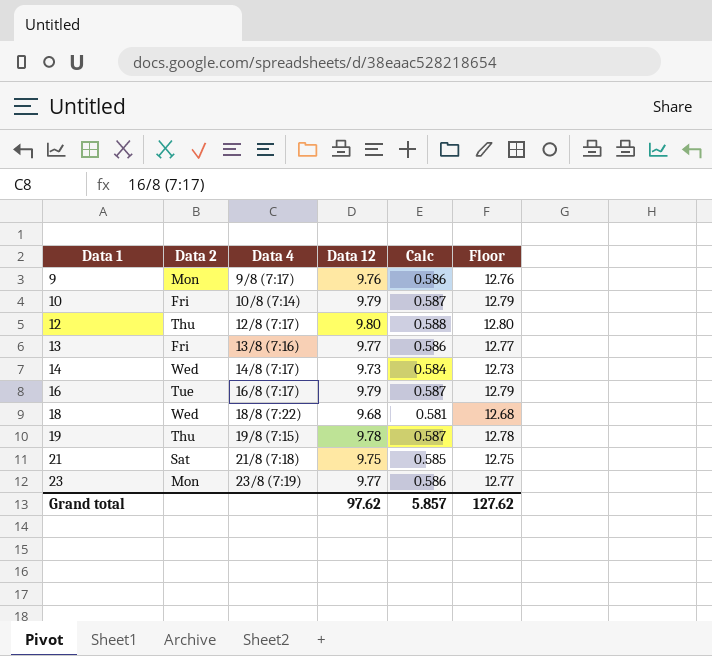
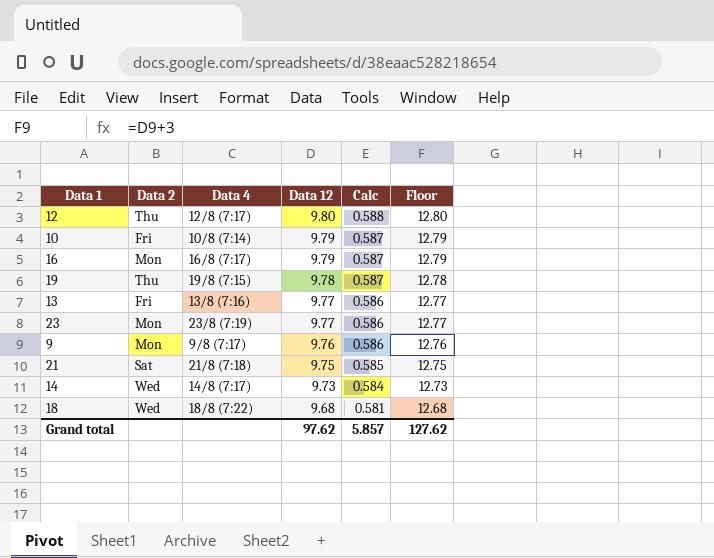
row order: Data 1 ascending -> Data 12 descending
16 | Data 2: Tue -> Mon

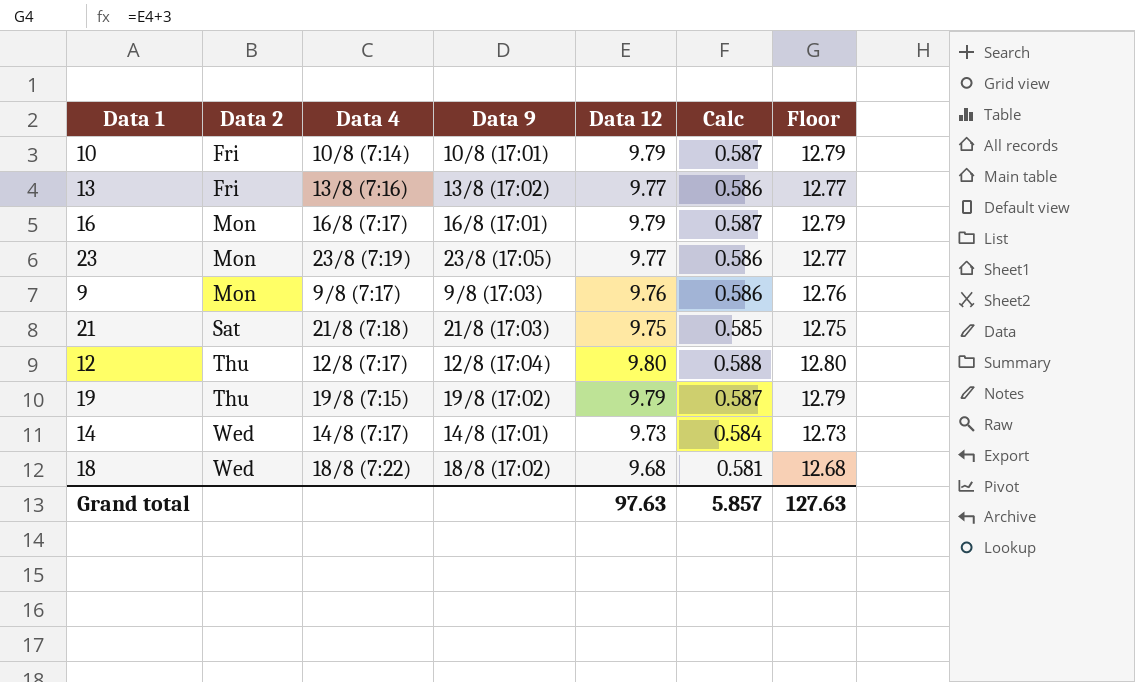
row order: Data 12 descending -> Data 2 ascending
column Data 9 | position: none -> 4
19 | Data 12: 9.78 -> 9.79
19 | Floor: 12.78 -> 12.79
Grand total | Data 12: 97.62 -> 97.63
Grand total | Floor: 127.62 -> 127.63

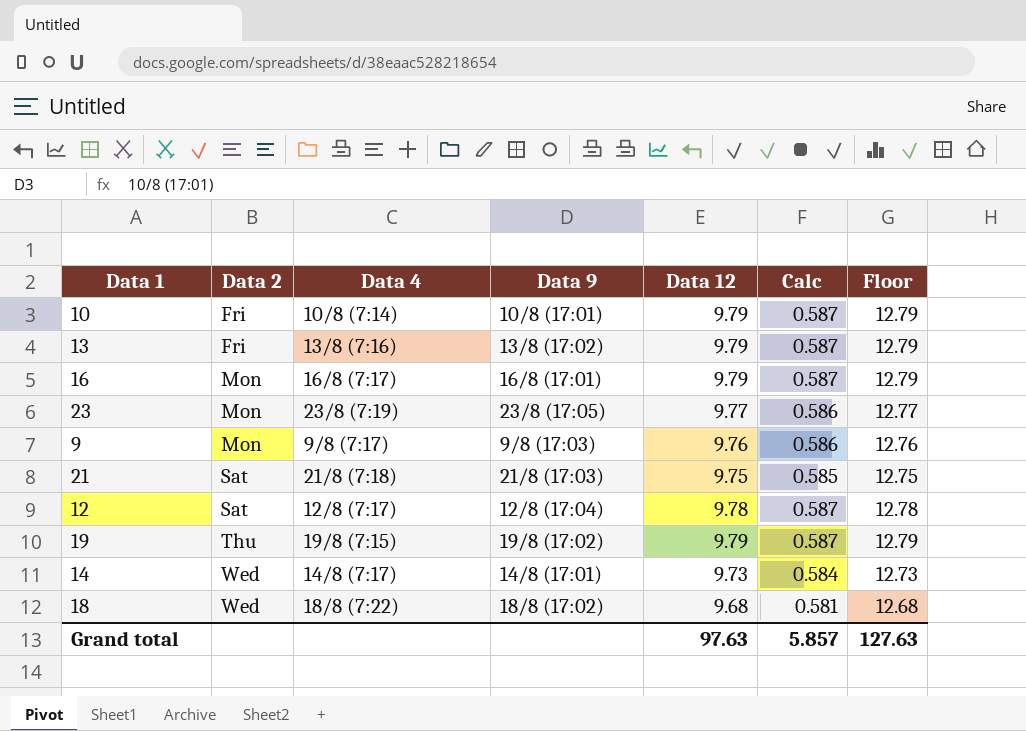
13 | Data 12: 9.77 -> 9.79
13 | Calc: 0.586 -> 0.587
13 | Floor: 12.77 -> 12.79
12 | Data 2: Thu -> Sat
12 | Data 12: 9.80 -> 9.78
12 | Calc: 0.588 -> 0.587
12 | Floor: 12.80 -> 12.78

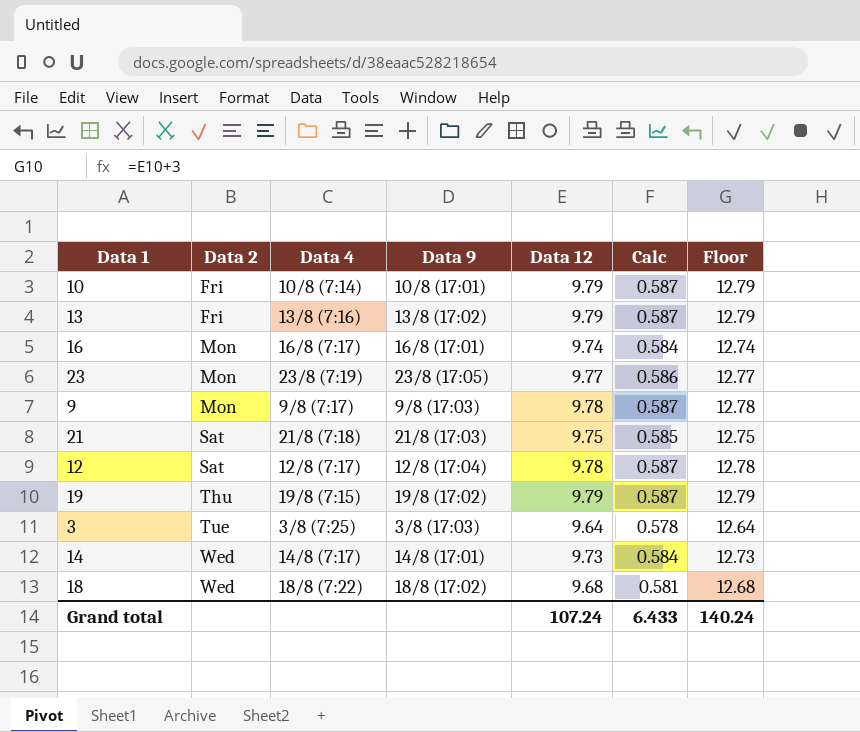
16 | Data 12: 9.79 -> 9.74
16 | Calc: 0.587 -> 0.584
16 | Floor: 12.79 -> 12.74
9 | Data 12: 9.76 -> 9.78
9 | Calc: 0.586 -> 0.587
9 | Floor: 12.76 -> 12.78
row 3: none -> Tue | 3/8 (7:25) | 3/8 (17:03) | 9.64 | 0.578 | 12.64
Grand total | Data 12: 97.63 -> 107.24
Grand total | Calc: 5.857 -> 6.433
Grand total | Floor: 127.63 -> 140.24

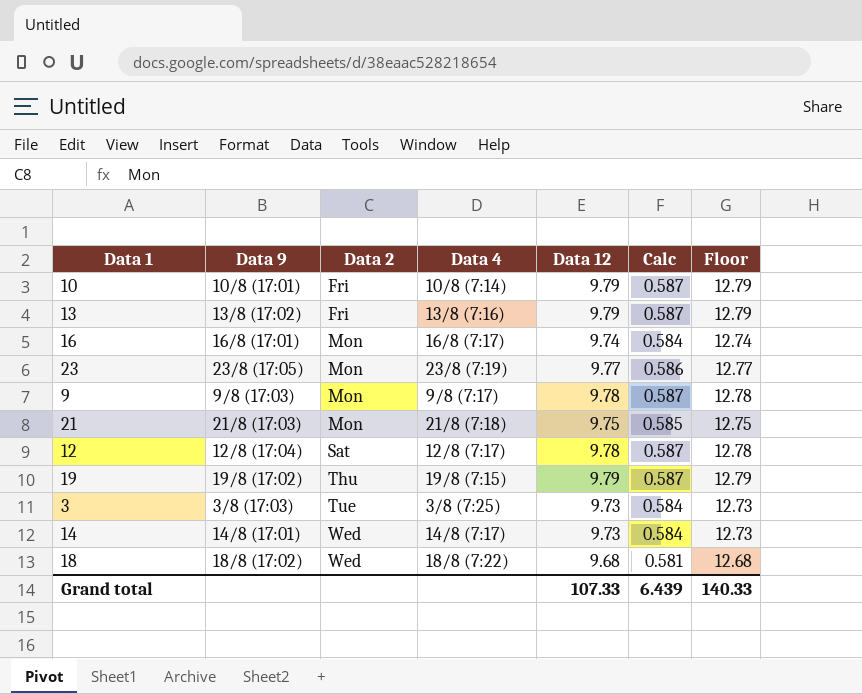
column Data 9 | position: 4 -> 2
21 | Data 2: Sat -> Mon
3 | Data 12: 9.64 -> 9.73
3 | Calc: 0.578 -> 0.584
3 | Floor: 12.64 -> 12.73
Grand total | Data 12: 107.24 -> 107.33
Grand total | Calc: 6.433 -> 6.439
Grand total | Floor: 140.24 -> 140.33

